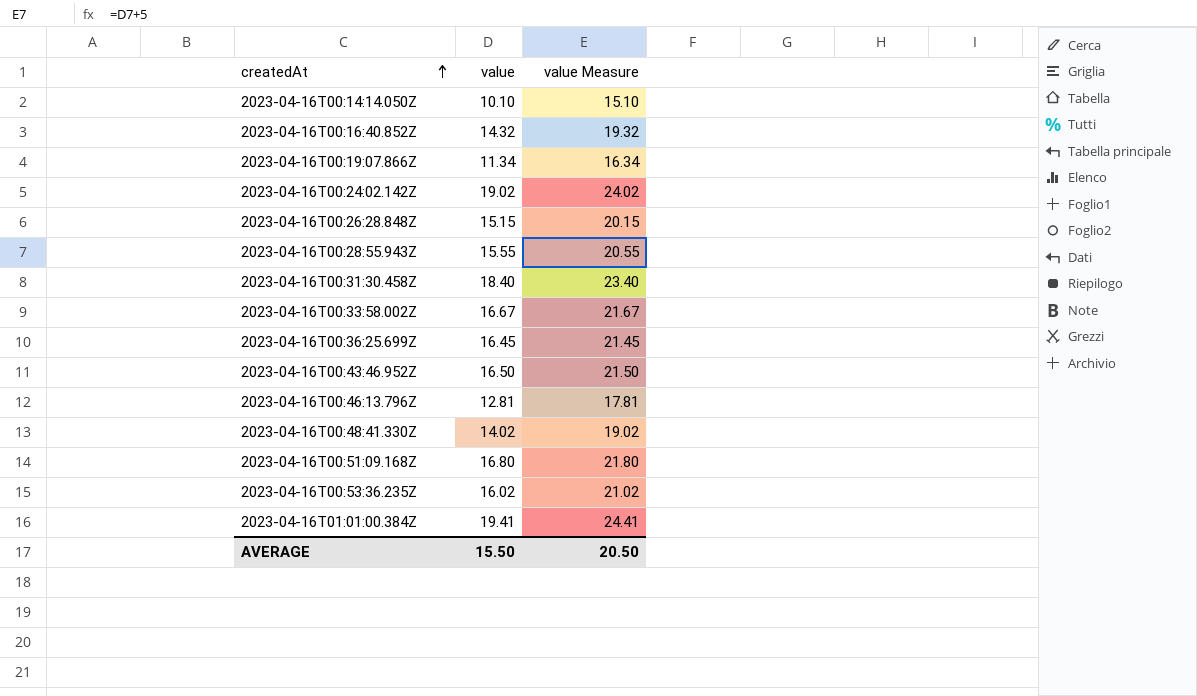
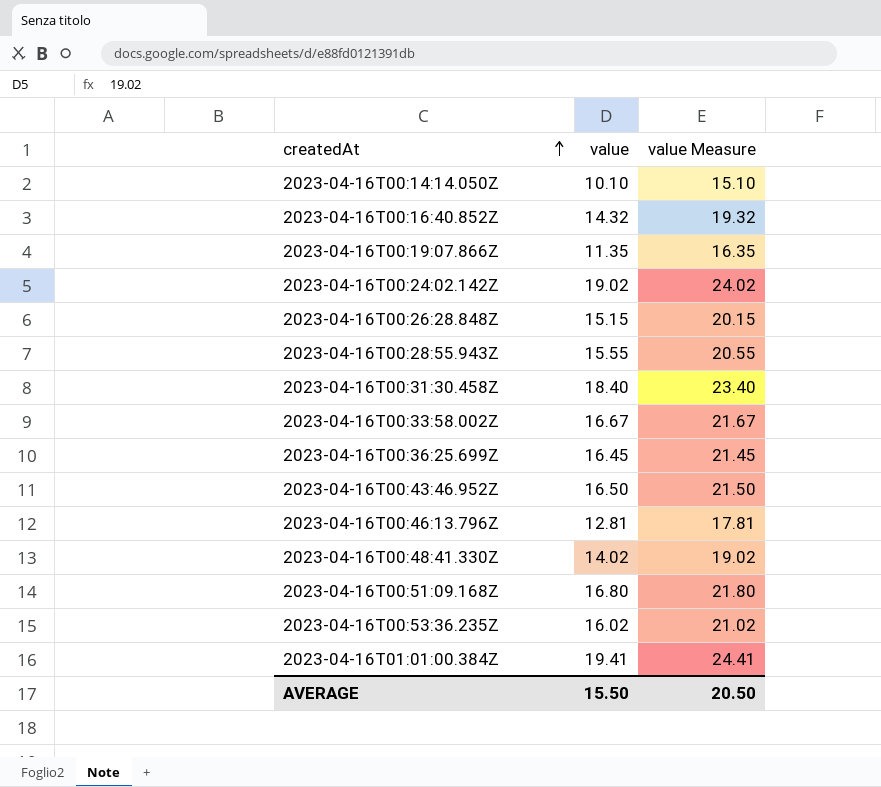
2023-04-16T00:19:07.866Z | value: 11.34 -> 11.35
2023-04-16T00:19:07.866Z | value Measure: 16.34 -> 16.35

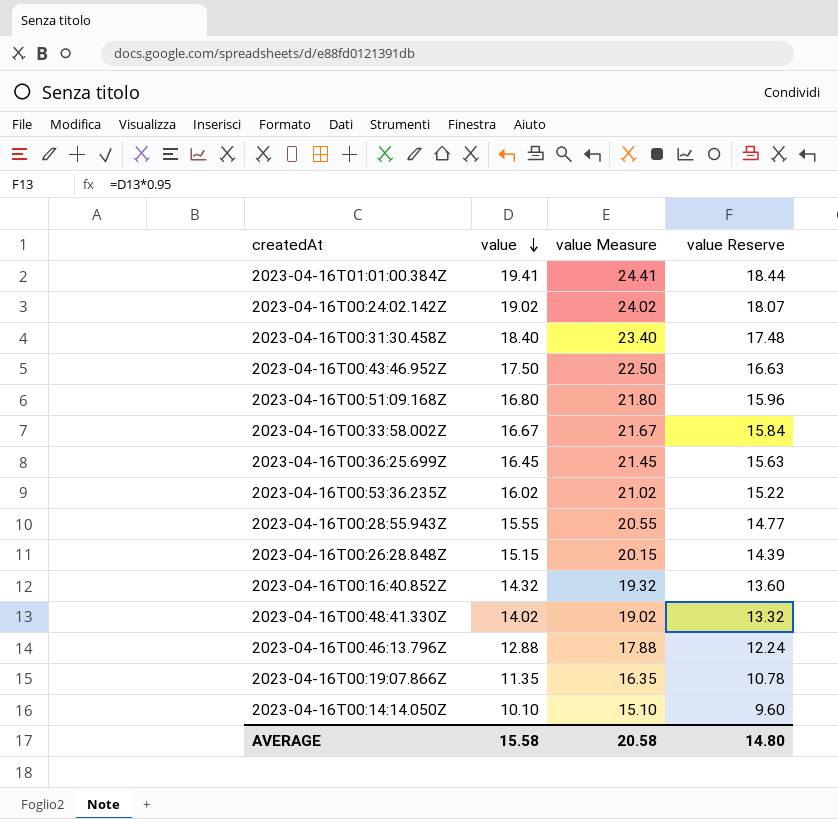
row order: createdAt ascending -> value descending
column value Reserve | formula: none -> [value] * 0.95
2023-04-16T00:43:46.952Z | value: 16.50 -> 17.50
2023-04-16T00:43:46.952Z | value Measure: 21.50 -> 22.50
2023-04-16T00:46:13.796Z | value: 12.81 -> 12.88
2023-04-16T00:46:13.796Z | value Measure: 17.81 -> 17.88
AVERAGE | value: 15.50 -> 15.58
AVERAGE | value Measure: 20.50 -> 20.58

